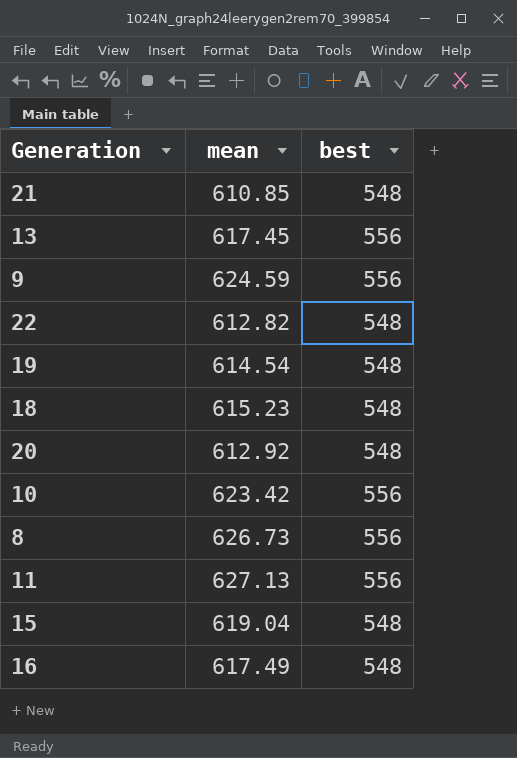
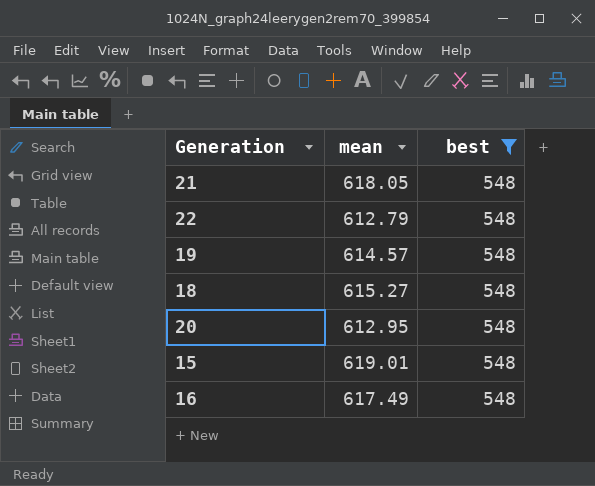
filter: none -> best = 548
21 | mean: 610.85 -> 618.05
22 | mean: 612.82 -> 612.79
19 | mean: 614.54 -> 614.57
18 | mean: 615.23 -> 615.27
20 | mean: 612.92 -> 612.95
15 | mean: 619.04 -> 619.01

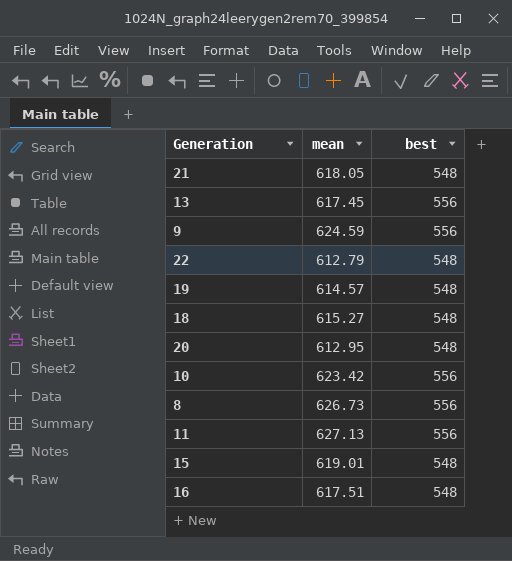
filter: best = 548 -> none
16 | mean: 617.49 -> 617.51

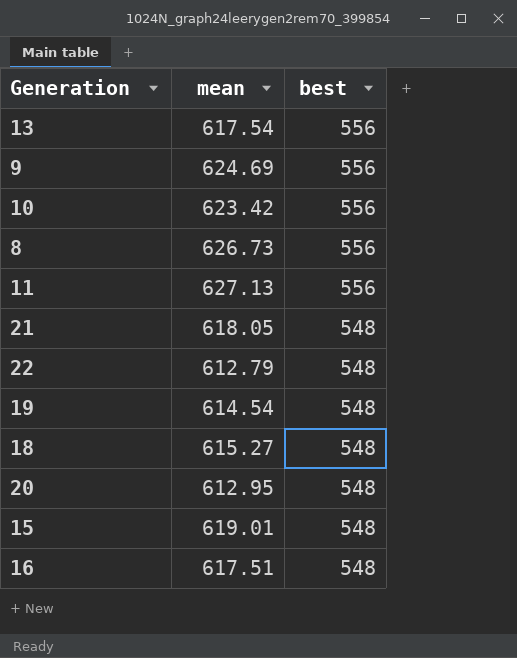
row order: none -> best descending
13 | mean: 617.45 -> 617.54
9 | mean: 624.59 -> 624.69
19 | mean: 614.57 -> 614.54

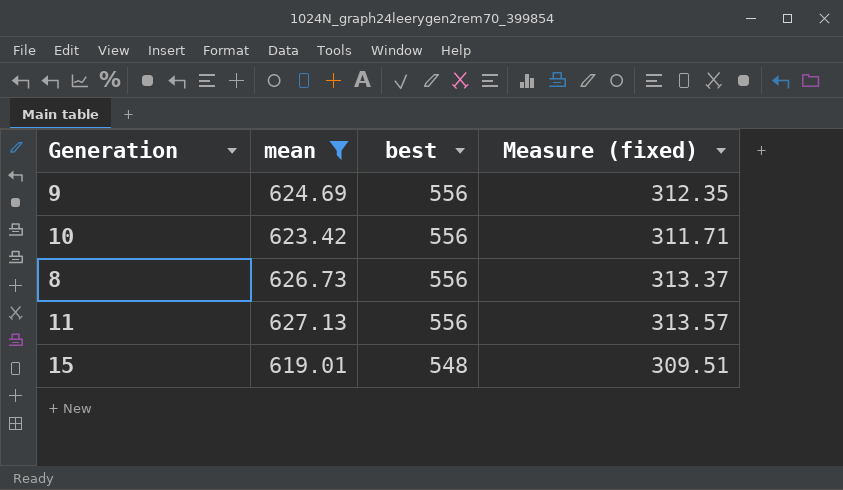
filter: none -> mean >= 619.01
column Measure (fixed) | formula: none -> [mean] * 0.5

